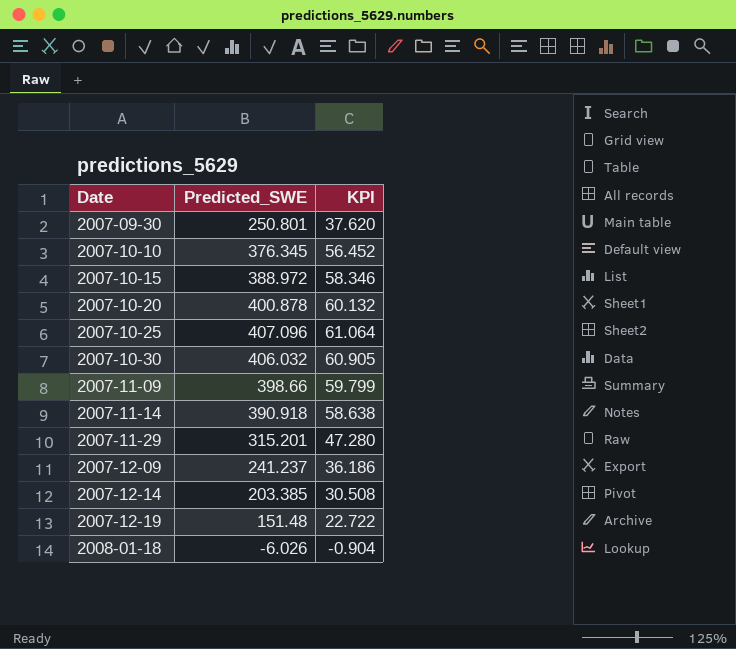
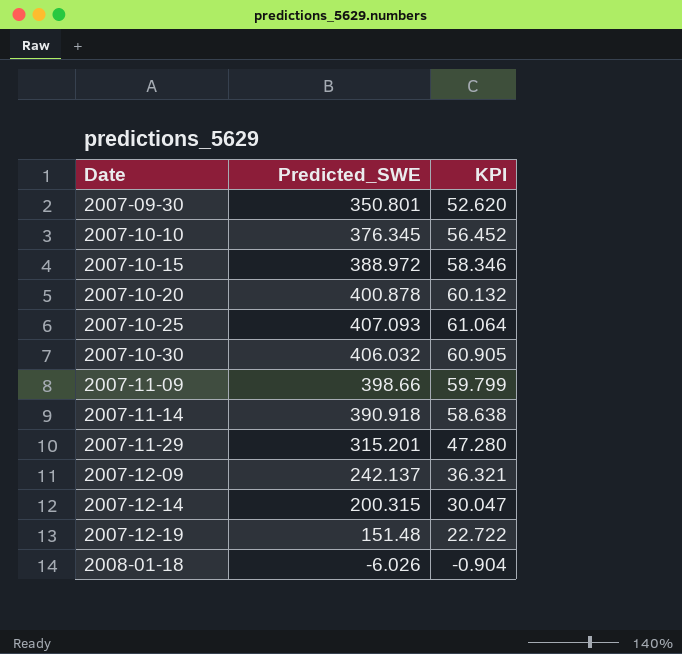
2007-09-30 | Predicted_SWE: 250.801 -> 350.801
2007-09-30 | KPI: 37.620 -> 52.620
2007-10-25 | Predicted_SWE: 407.096 -> 407.093
2007-12-09 | Predicted_SWE: 241.237 -> 242.137
2007-12-09 | KPI: 36.186 -> 36.321
2007-12-14 | Predicted_SWE: 203.385 -> 200.315
2007-12-14 | KPI: 30.508 -> 30.047

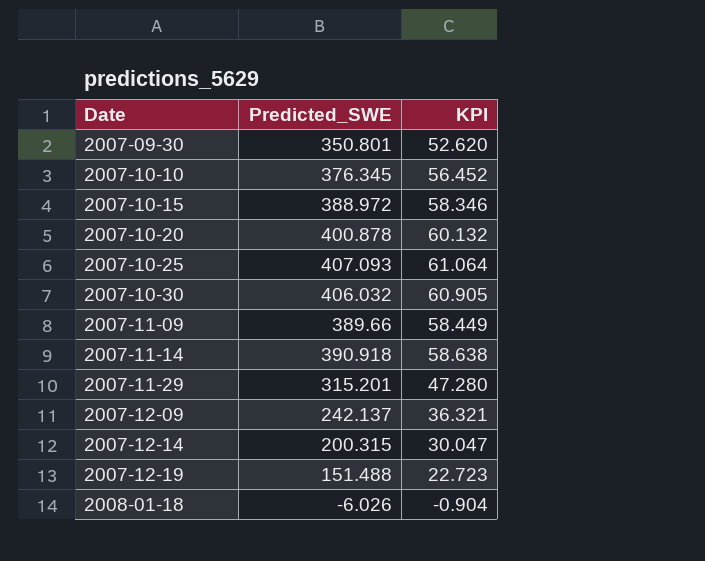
2007-11-09 | Predicted_SWE: 398.66 -> 389.66
2007-11-09 | KPI: 59.799 -> 58.449
2007-12-19 | Predicted_SWE: 151.48 -> 151.488
2007-12-19 | KPI: 22.722 -> 22.723

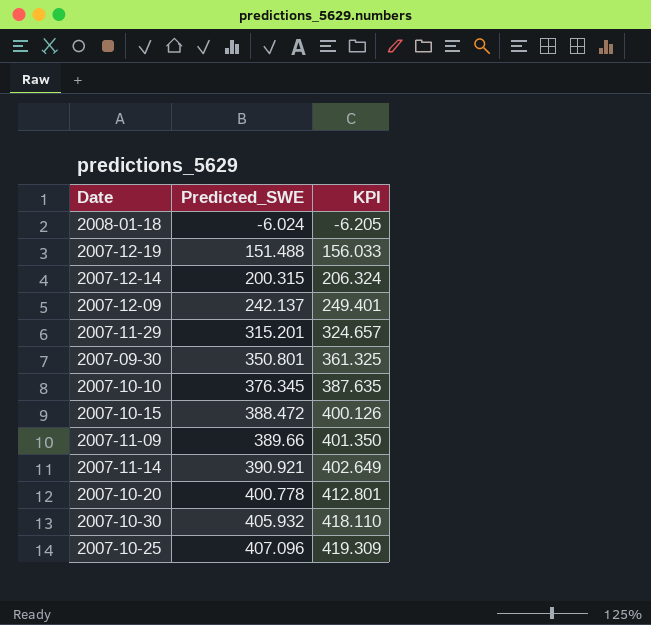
row order: Date ascending -> Predicted_SWE ascending
column KPI | formula: [Predicted_SWE] * 0.15 -> [Predicted_SWE] * 1.03
2008-01-18 | Predicted_SWE: -6.026 -> -6.024
2007-10-15 | Predicted_SWE: 388.972 -> 388.472
2007-11-14 | Predicted_SWE: 390.918 -> 390.921
2007-10-20 | Predicted_SWE: 400.878 -> 400.778
2007-10-30 | Predicted_SWE: 406.032 -> 405.932
2007-10-25 | Predicted_SWE: 407.093 -> 407.096

